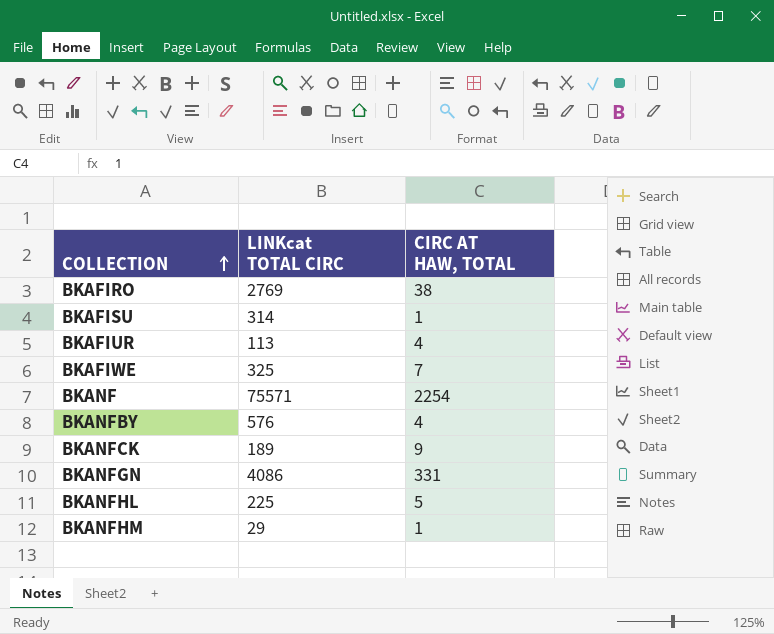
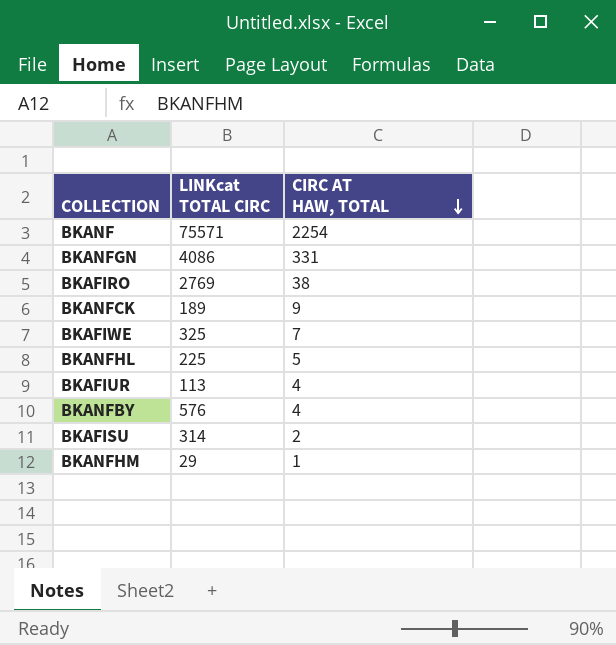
row order: COLLECTION ascending -> CIRC AT HAW, TOTAL descending
BKAFISU | CIRC AT HAW, TOTAL: 1 -> 2

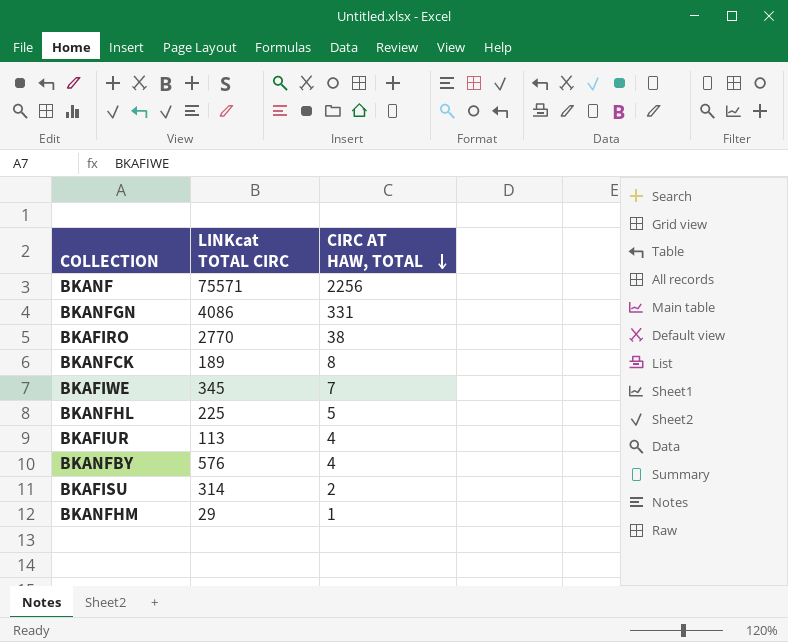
BKANF | CIRC AT HAW, TOTAL: 2254 -> 2256
BKAFIRO | LINKcat TOTAL CIRC: 2769 -> 2770
BKANFCK | CIRC AT HAW, TOTAL: 9 -> 8
BKAFIWE | LINKcat TOTAL CIRC: 325 -> 345

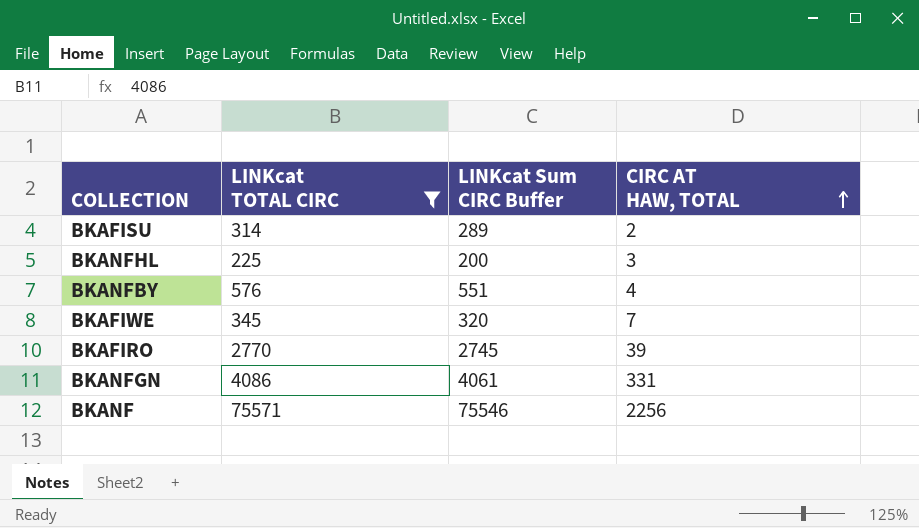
filter: none -> LINKcat TOTAL CIRC >= 225
row order: CIRC AT HAW, TOTAL descending -> CIRC AT HAW, TOTAL ascending
column LINKcat Sum CIRC Buffer | formula: none -> [LINKcat TOTAL CIRC] - 25
BKANFHL | CIRC AT HAW, TOTAL: 5 -> 3
BKAFIRO | CIRC AT HAW, TOTAL: 38 -> 39

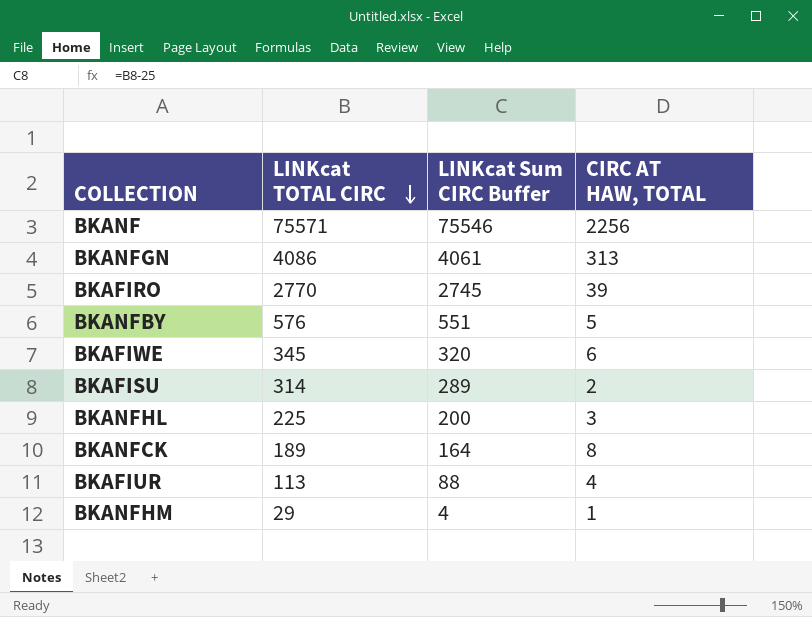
filter: LINKcat TOTAL CIRC >= 225 -> none
row order: CIRC AT HAW, TOTAL ascending -> LINKcat TOTAL CIRC descending
BKANFGN | CIRC AT HAW, TOTAL: 331 -> 313
BKANFBY | CIRC AT HAW, TOTAL: 4 -> 5
BKAFIWE | CIRC AT HAW, TOTAL: 7 -> 6

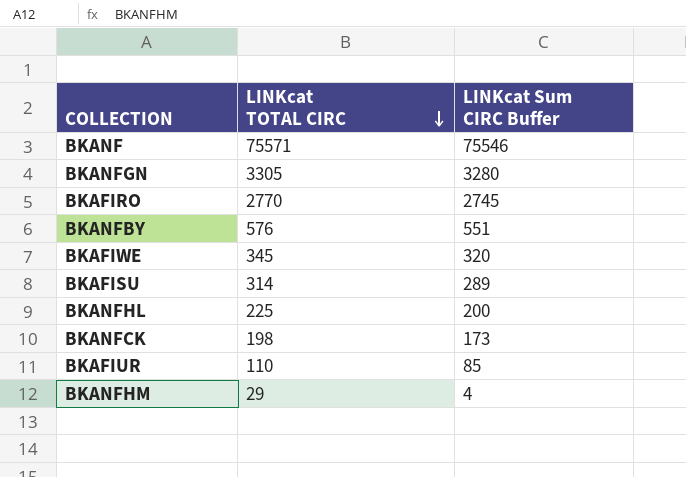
column CIRC AT HAW, TOTAL | position: 4 -> none
BKANFGN | LINKcat TOTAL CIRC: 4086 -> 3305
BKANFGN | LINKcat Sum CIRC Buffer: 4061 -> 3280
BKANFCK | LINKcat TOTAL CIRC: 189 -> 198
BKANFCK | LINKcat Sum CIRC Buffer: 164 -> 173
BKAFIUR | LINKcat TOTAL CIRC: 113 -> 110
BKAFIUR | LINKcat Sum CIRC Buffer: 88 -> 85

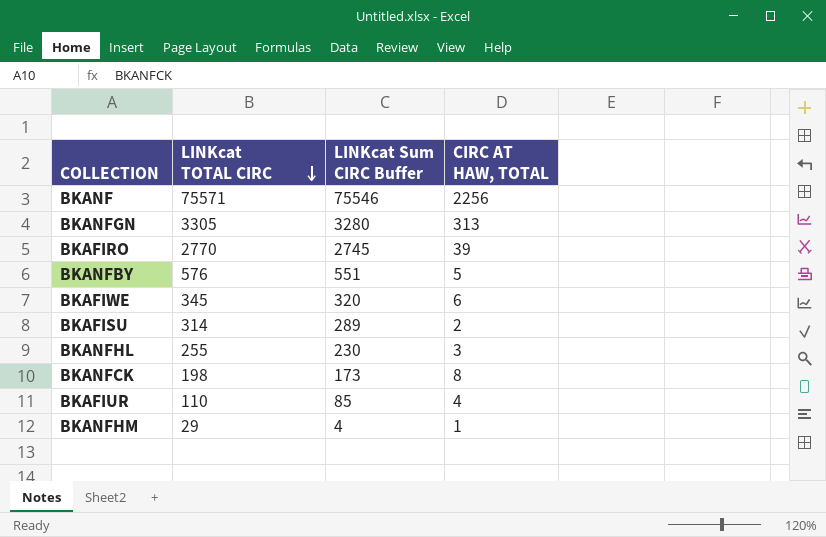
column CIRC AT HAW, TOTAL | position: none -> 4
BKANFHL | LINKcat TOTAL CIRC: 225 -> 255
BKANFHL | LINKcat Sum CIRC Buffer: 200 -> 230

